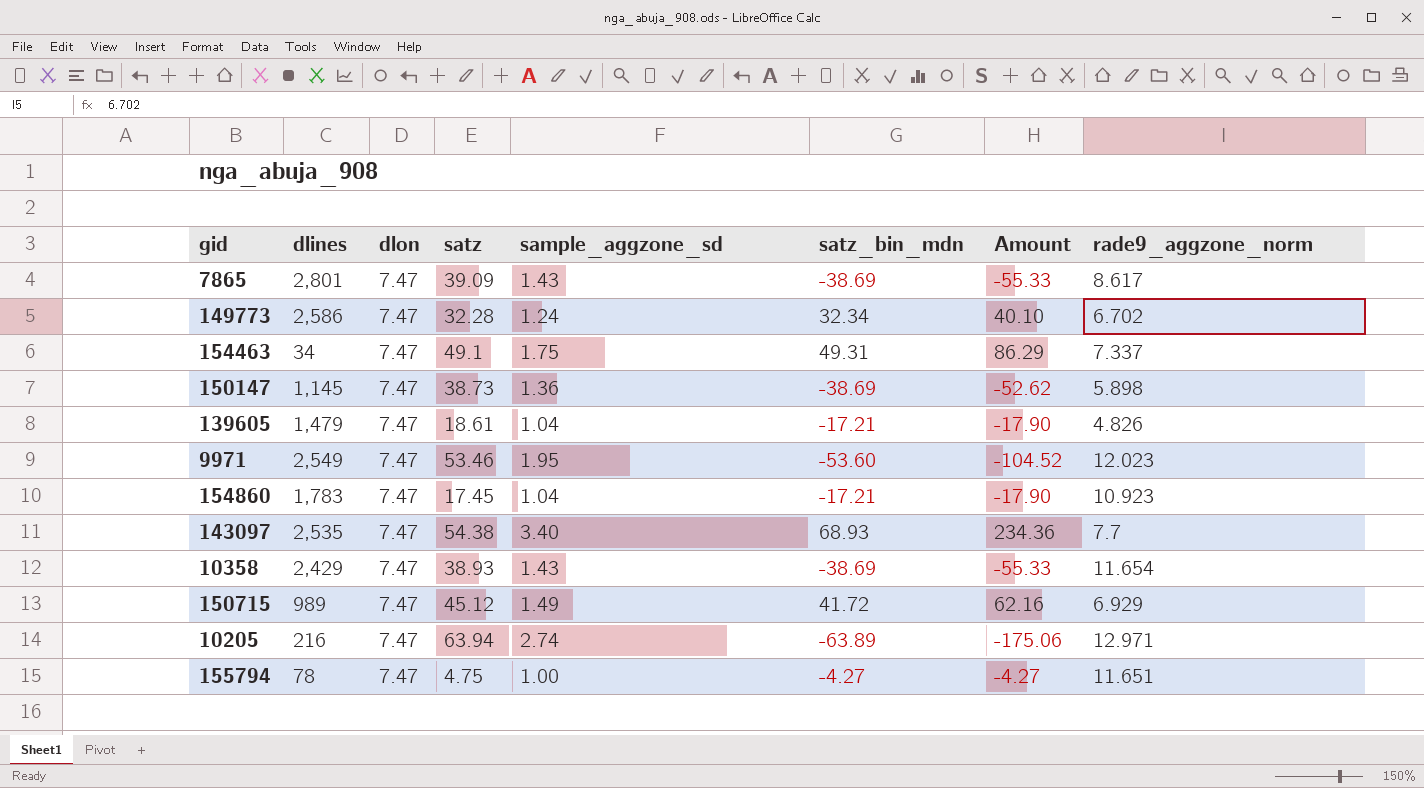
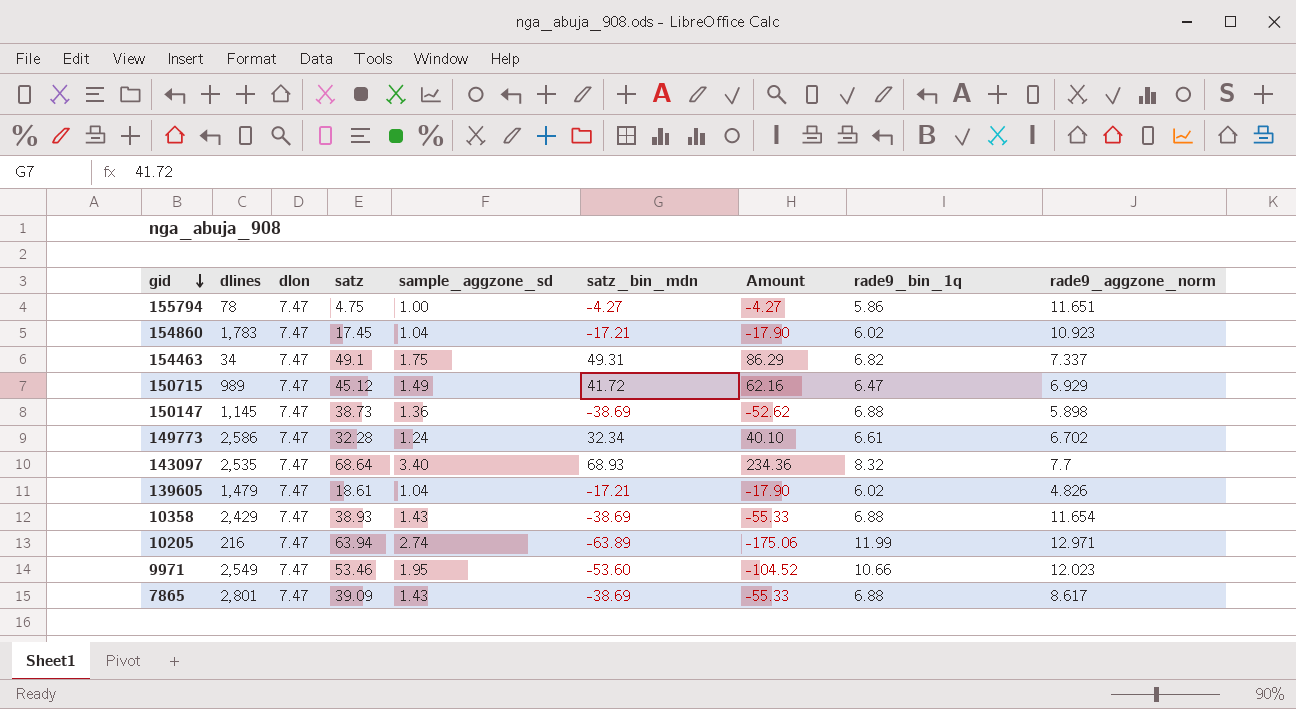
row order: none -> gid descending
column rade9_bin_1q | position: none -> 8
143097 | satz: 54.38 -> 68.64

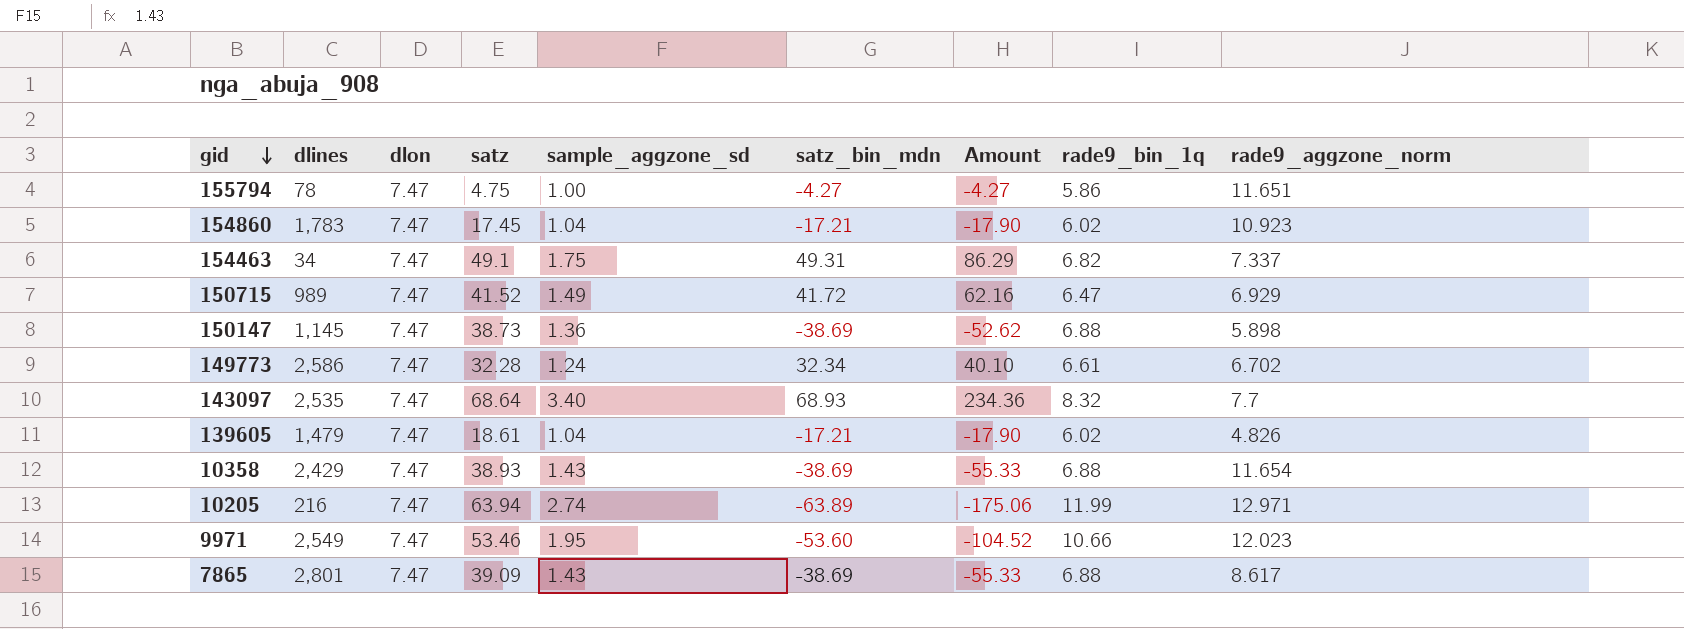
150715 | satz: 45.12 -> 41.52

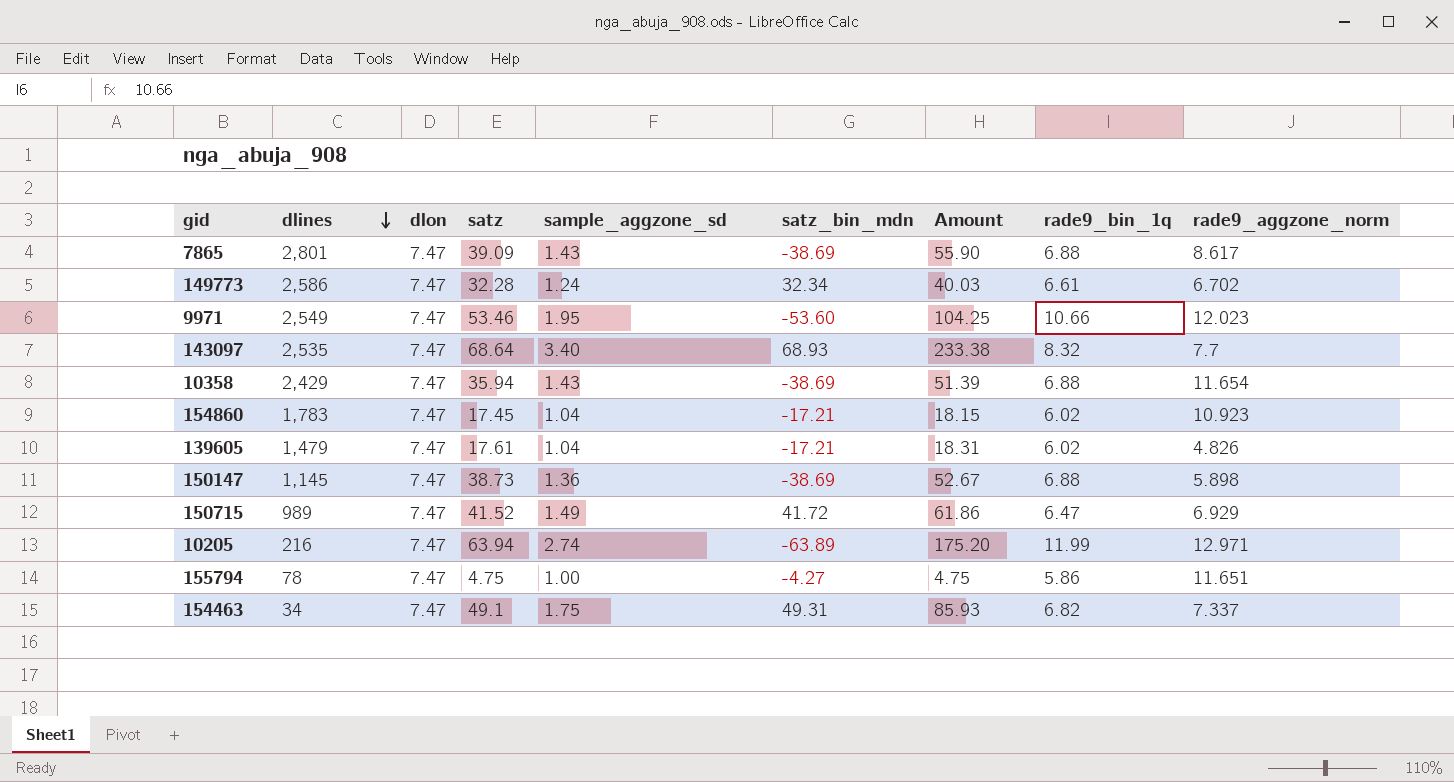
row order: gid descending -> dlines descending
column Amount | formula: [sample_aggzone_sd] * [satz_bin_mdn] -> [satz] * [sample_aggzone_sd]
10358 | satz: 38.93 -> 35.94
139605 | satz: 18.61 -> 17.61

